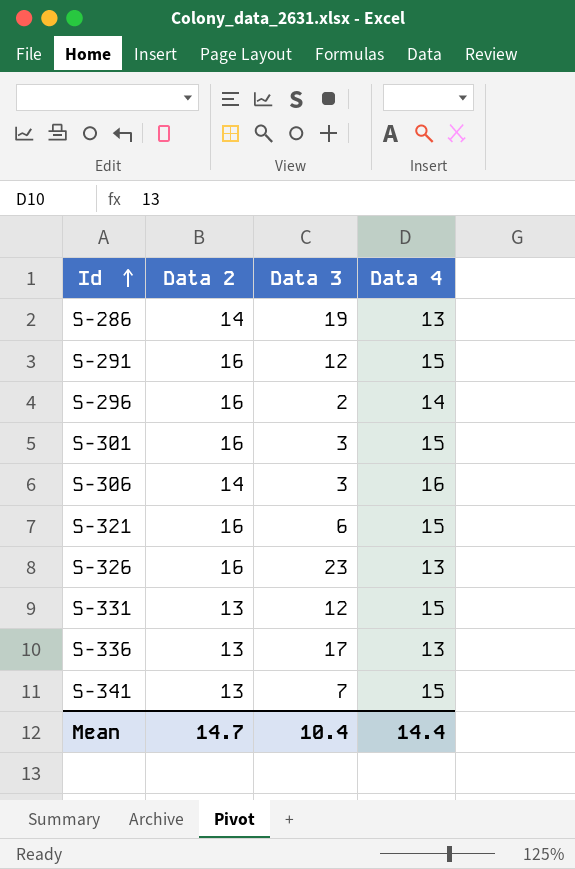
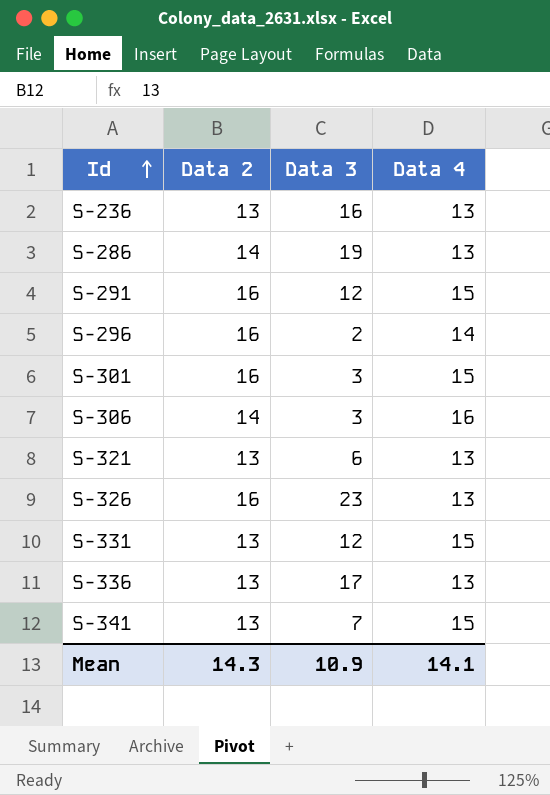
row S-236: none -> 13 | 16 | 13
S-321 | Data 2: 16 -> 13
S-321 | Data 4: 15 -> 13
Mean | Data 2: 14.7 -> 14.3
Mean | Data 3: 10.4 -> 10.9
Mean | Data 4: 14.4 -> 14.1

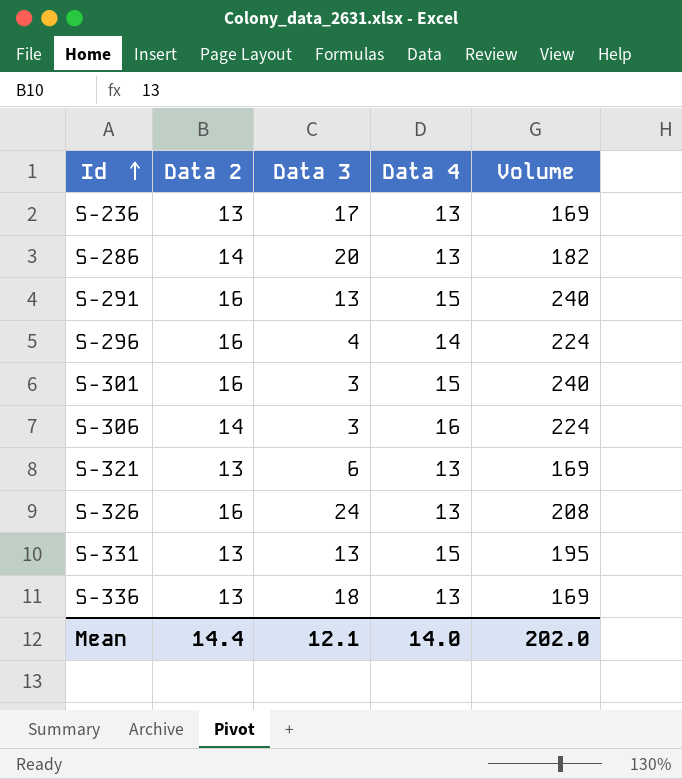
column Volume | formula: none -> [Data 2] * [Data 4]
row S-341: 13 | 7 | 15 -> none
S-236 | Data 3: 16 -> 17
S-286 | Data 3: 19 -> 20
S-291 | Data 3: 12 -> 13
S-296 | Data 3: 2 -> 4
S-326 | Data 3: 23 -> 24
S-331 | Data 3: 12 -> 13
S-336 | Data 3: 17 -> 18
Mean | Data 2: 14.3 -> 14.4
Mean | Data 3: 10.9 -> 12.1
Mean | Data 4: 14.1 -> 14.0

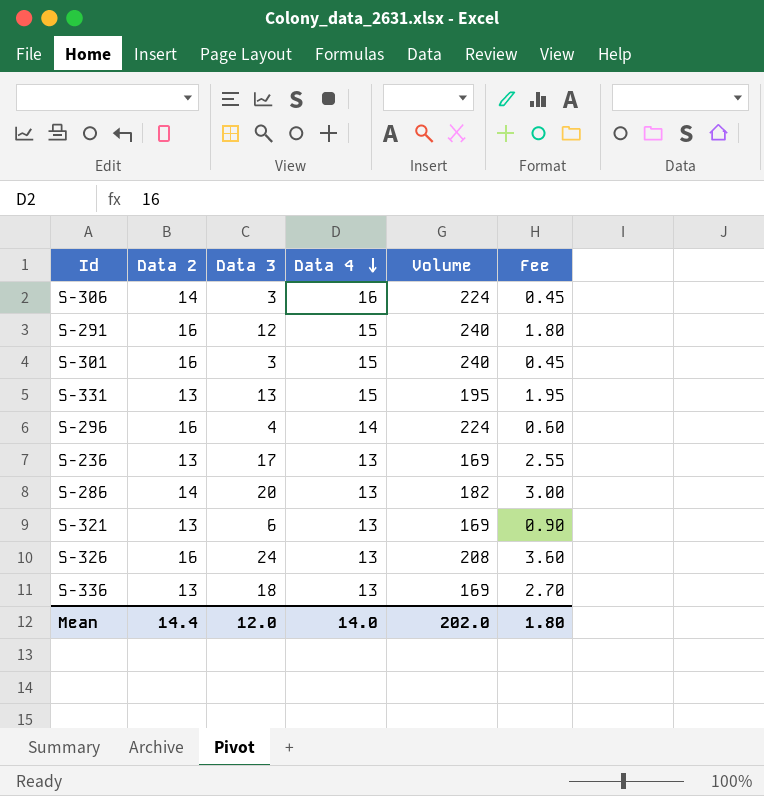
row order: Id ascending -> Data 4 descending
column Fee | formula: none -> [Data 3] * 0.15
S-291 | Data 3: 13 -> 12
Mean | Data 3: 12.1 -> 12.0

